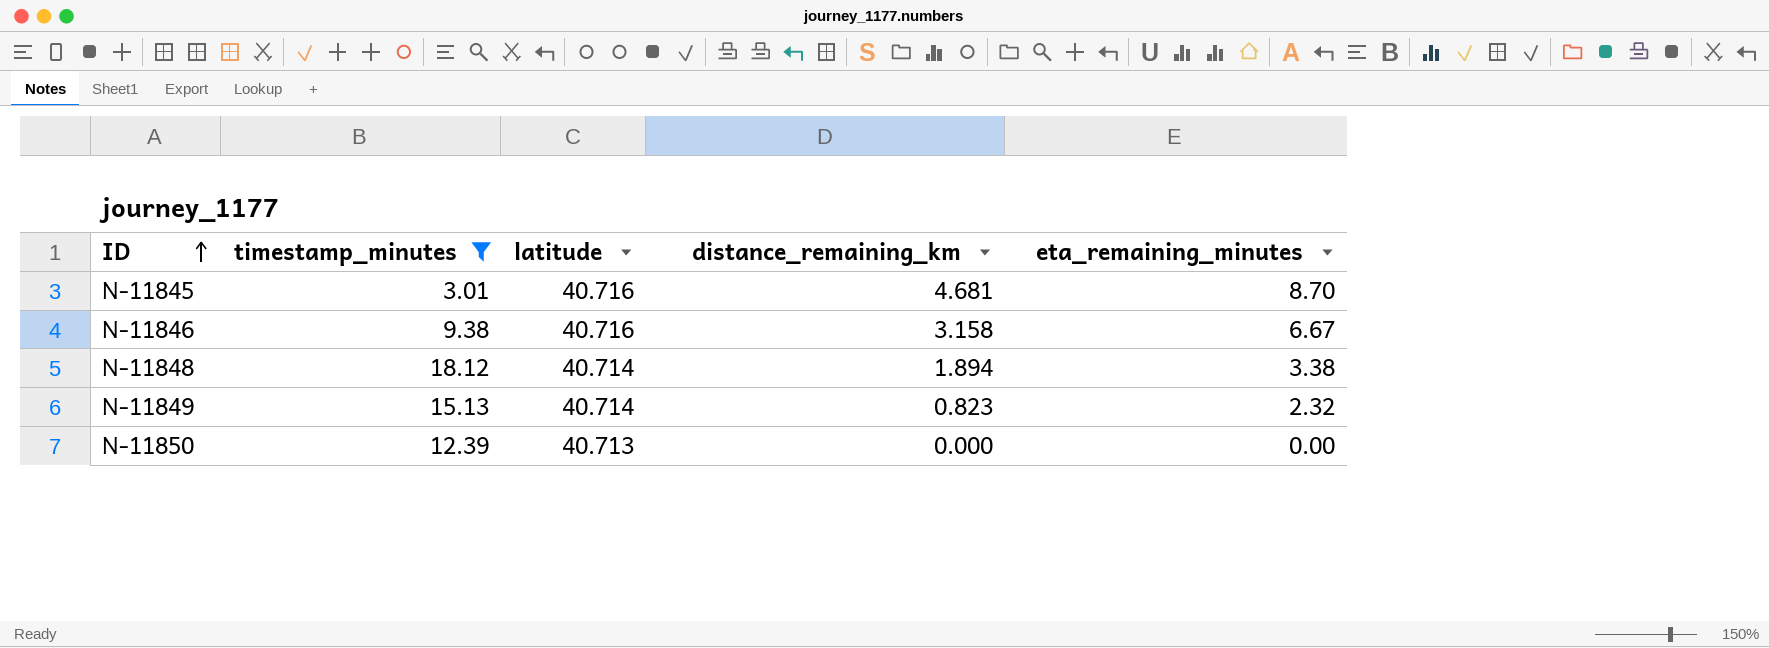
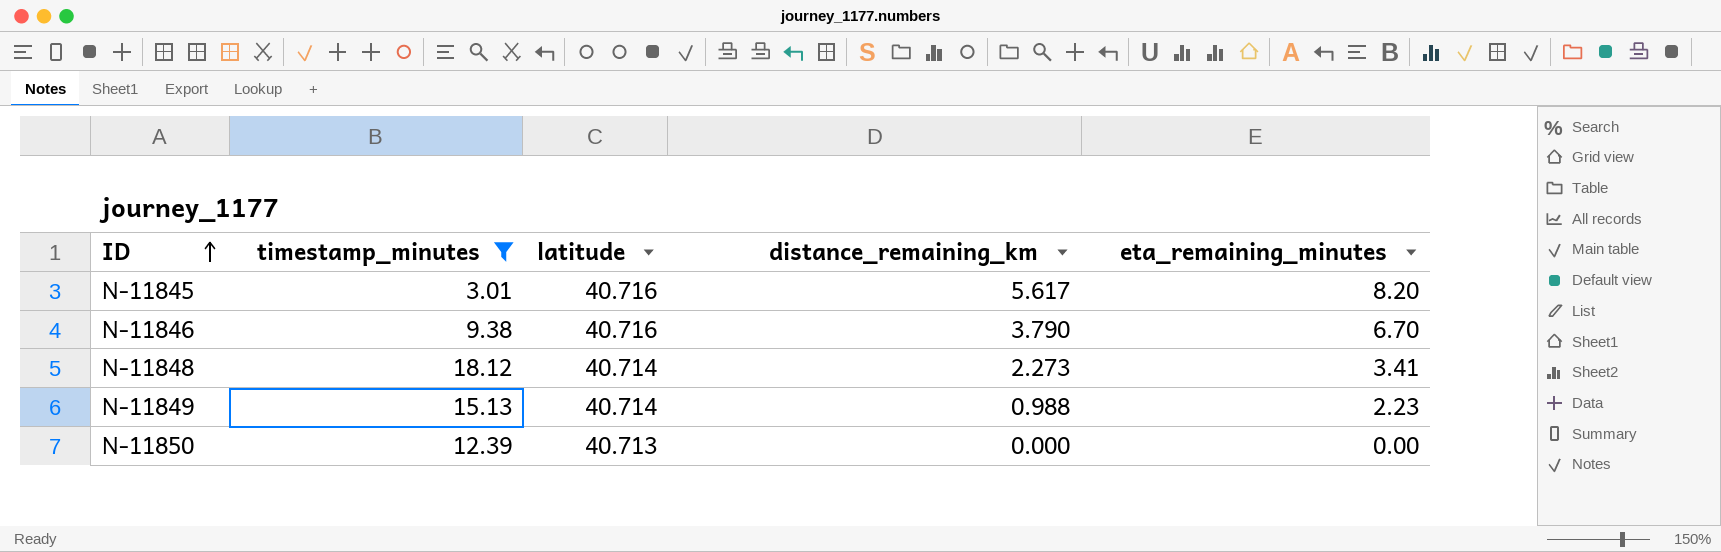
N-11845 | distance_remaining_km: 4.681 -> 5.617
N-11845 | eta_remaining_minutes: 8.70 -> 8.20
N-11846 | distance_remaining_km: 3.158 -> 3.790
N-11846 | eta_remaining_minutes: 6.67 -> 6.70
N-11848 | distance_remaining_km: 1.894 -> 2.273
N-11848 | eta_remaining_minutes: 3.38 -> 3.41
N-11849 | distance_remaining_km: 0.823 -> 0.988
N-11849 | eta_remaining_minutes: 2.32 -> 2.23

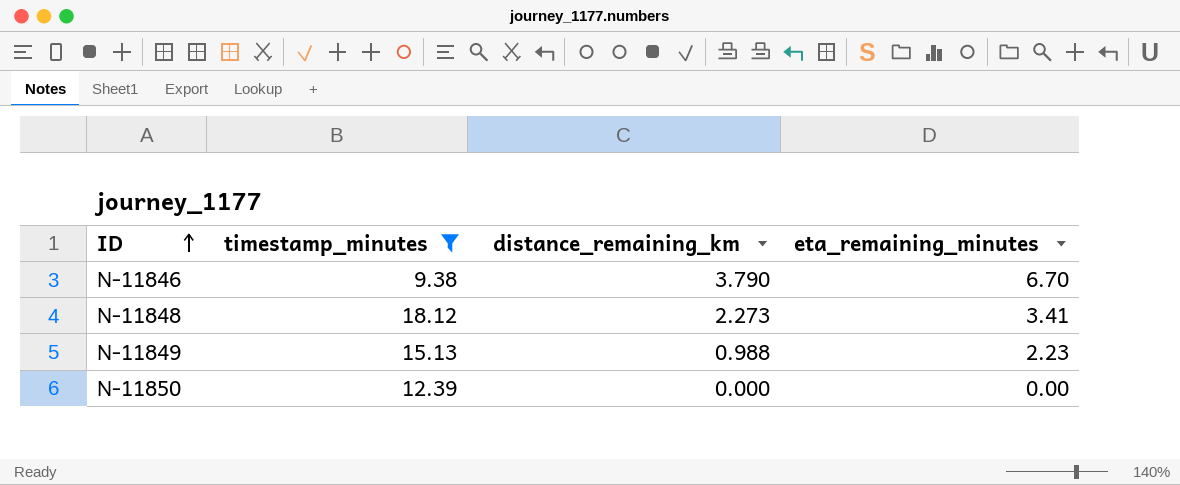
column latitude | position: 3 -> none
row N-11845: 3.01 | 40.716 | 5.617 | 8.20 -> none

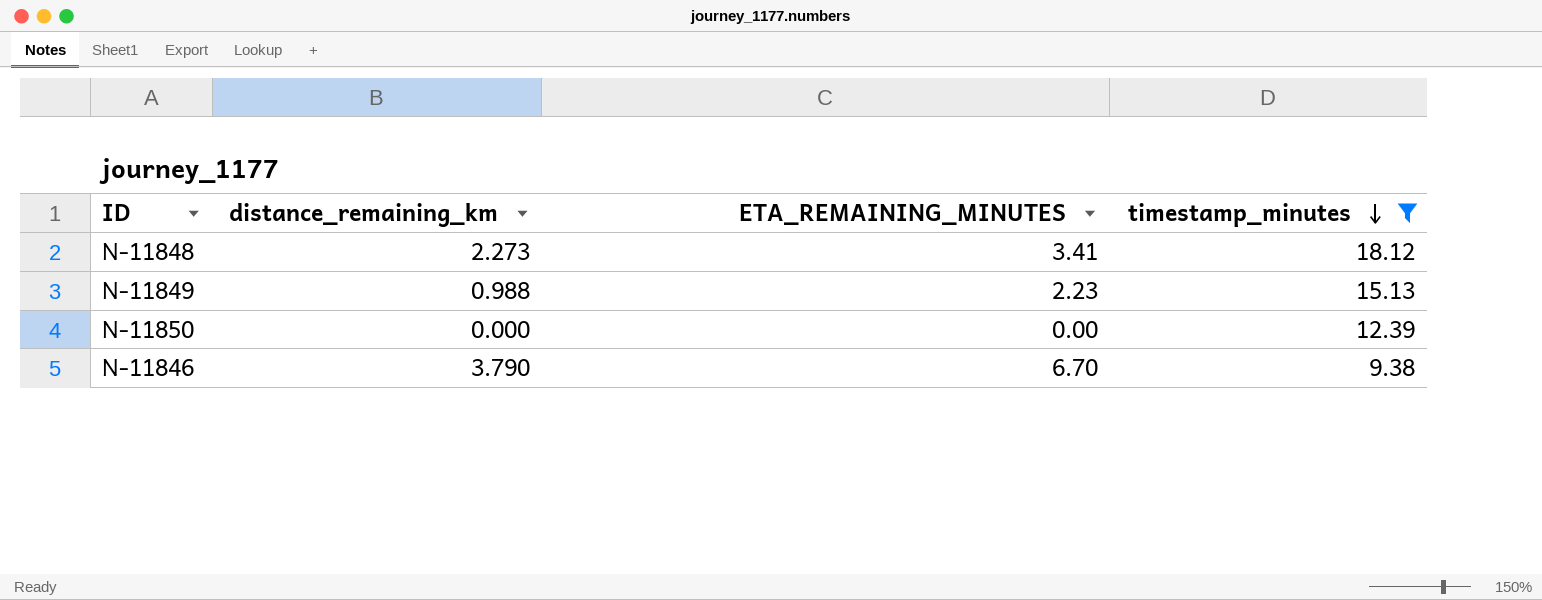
row order: ID ascending -> timestamp_minutes descending
column name: eta_remaining_minutes -> ETA_REMAINING_MINUTES
column timestamp_minutes | position: 2 -> 4

